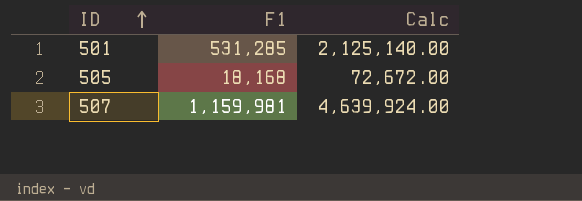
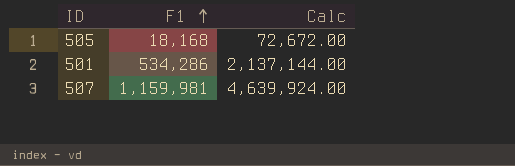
row order: ID ascending -> F1 ascending
501 | F1: 531,285 -> 534,286
501 | Calc: 2,125,140.00 -> 2,137,144.00

